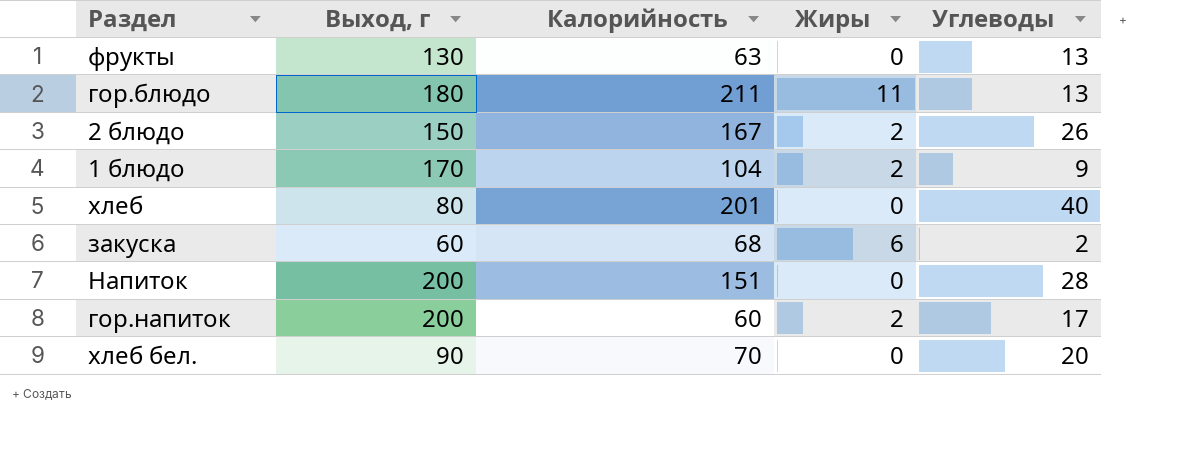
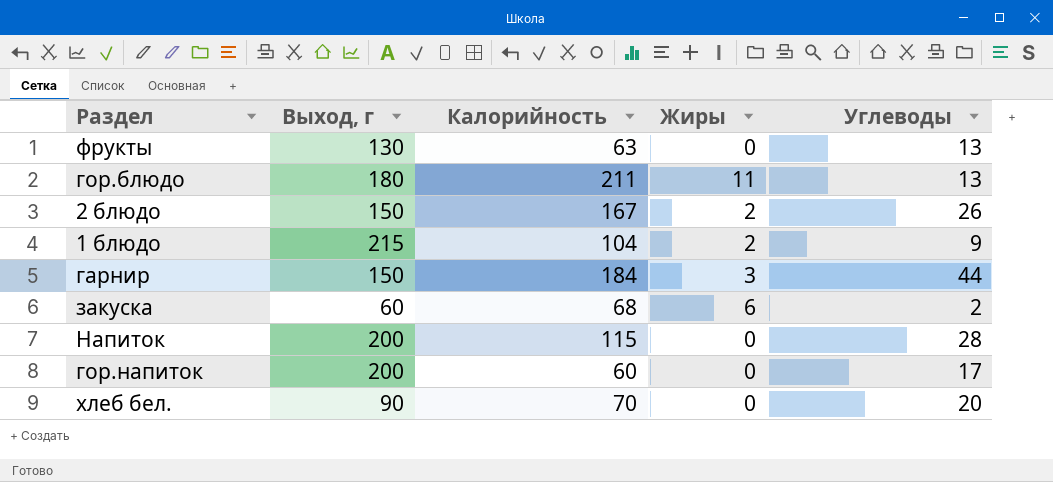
row хлеб: 80 | 201 | 0 | 40 -> none
1 блюдо | Выход, г: 170 -> 215
row гарнир: none -> 150 | 184 | 3 | 44
Напиток | Калорийность: 151 -> 115
гор.напиток | Жиры: 2 -> 0

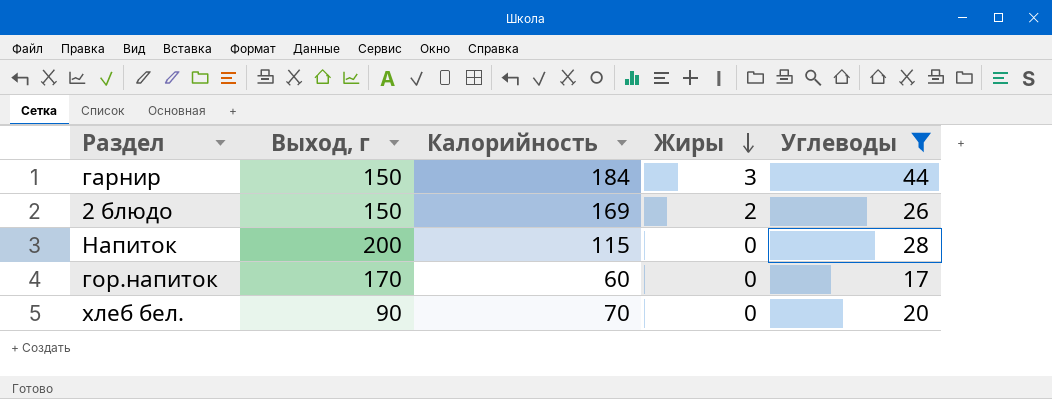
filter: none -> Углеводы >= 17
row order: none -> Жиры descending
2 блюдо | Калорийность: 167 -> 169
гор.напиток | Выход, г: 200 -> 170

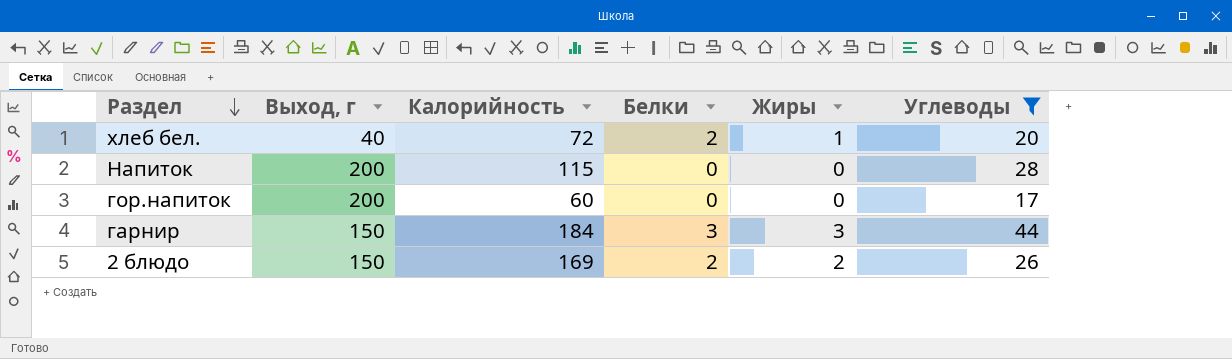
row order: Жиры descending -> Раздел descending
column Белки | position: none -> 4
хлеб бел. | Выход, г: 90 -> 40
хлеб бел. | Калорийность: 70 -> 72
хлеб бел. | Жиры: 0 -> 1
гор.напиток | Выход, г: 170 -> 200

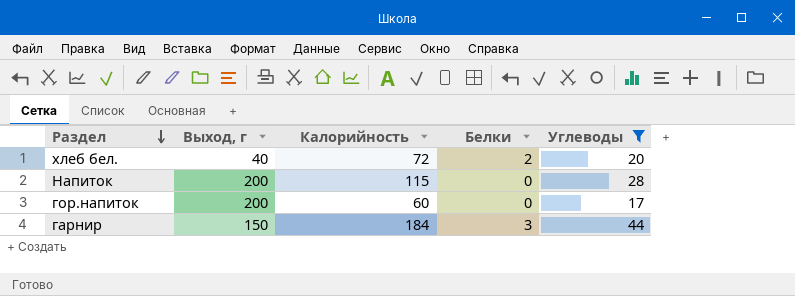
column Жиры | position: 5 -> none
row 2 блюдо: 150 | 169 | 2 | 2 | 26 -> none

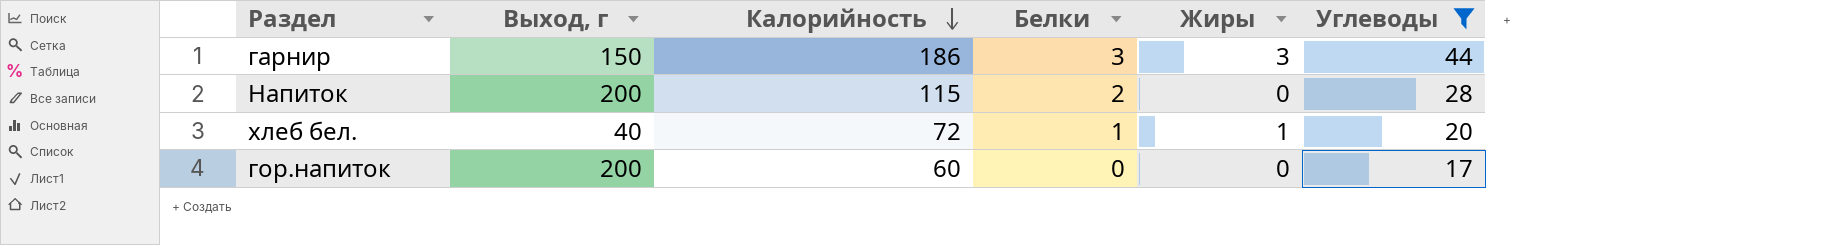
row order: Раздел descending -> Калорийность descending
column Жиры | position: none -> 5
гарнир | Калорийность: 184 -> 186
Напиток | Белки: 0 -> 2
хлеб бел. | Белки: 2 -> 1

